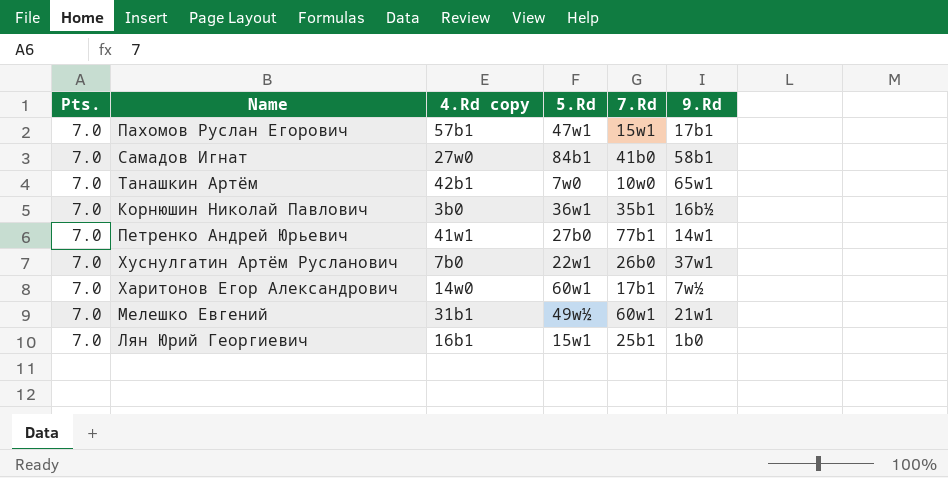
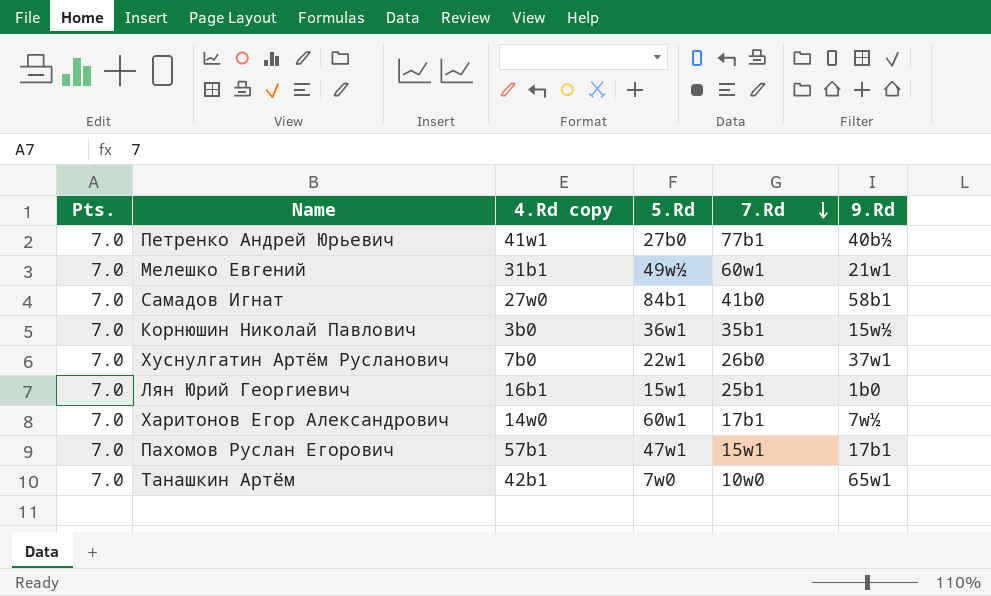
row order: none -> 7.Rd descending
Петренко Андрей Юрьевич | 9.Rd: 14w1 -> 40b½
Корнюшин Николай Павлович | 9.Rd: 16b½ -> 15w½

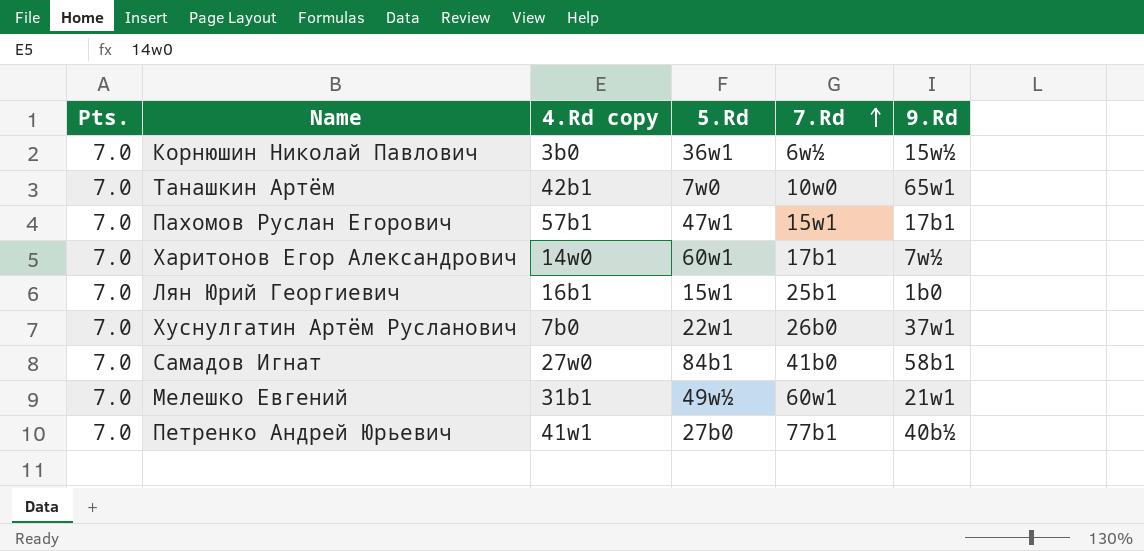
row order: 7.Rd descending -> 7.Rd ascending
Корнюшин Николай Павлович | 7.Rd: 35b1 -> 6w½

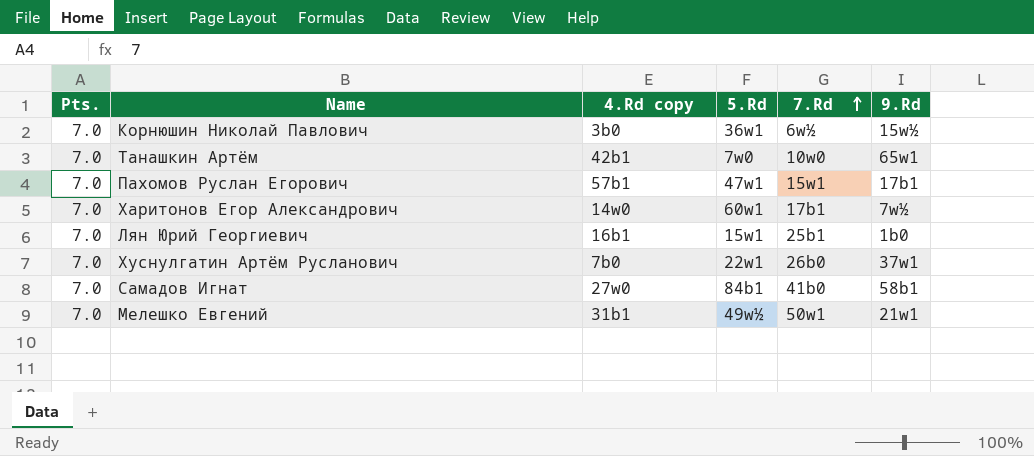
row Петренко Андрей Юрьевич: 7.0 | 41w1 | 27b0 | 77b1 | 40b½ -> none
Мелешко Евгений | 7.Rd: 60w1 -> 50w1

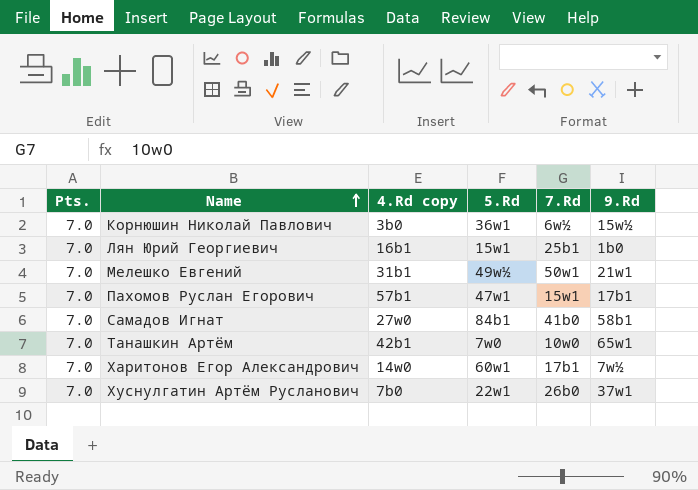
row order: 7.Rd ascending -> Name ascending

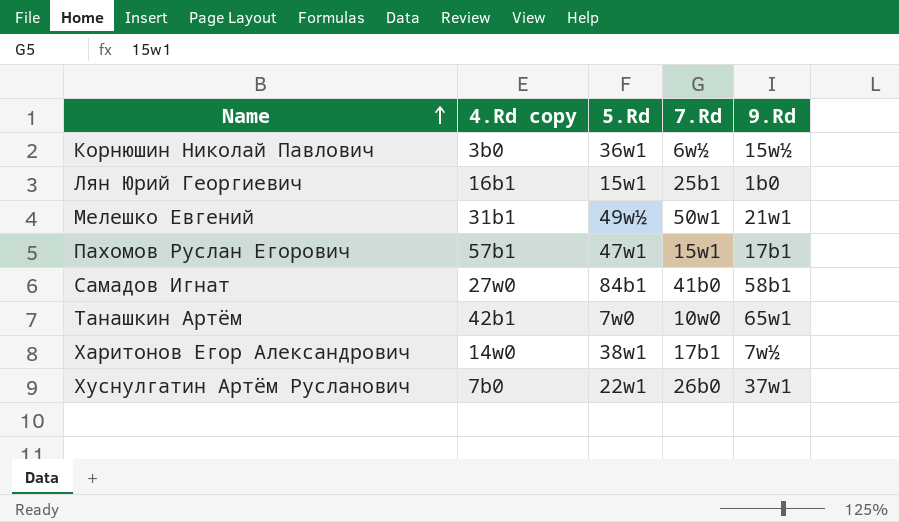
column Pts. | position: 1 -> none
Харитонов Егор Александрович | 5.Rd: 60w1 -> 38w1

